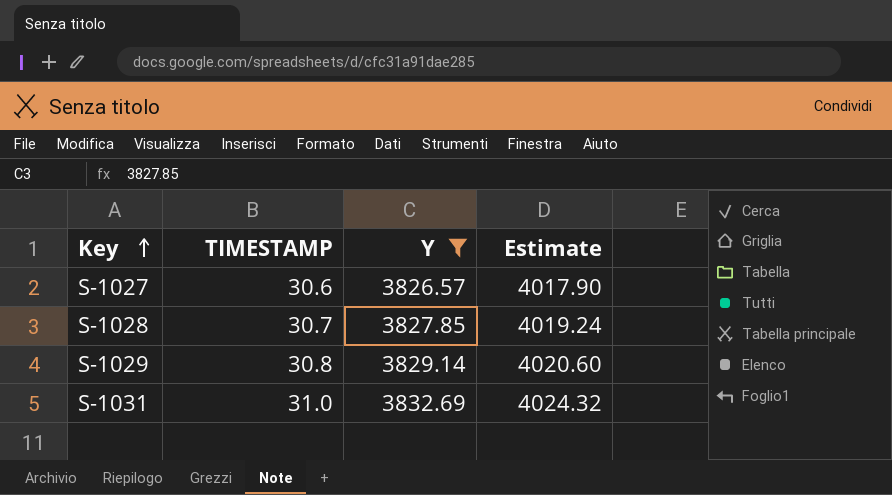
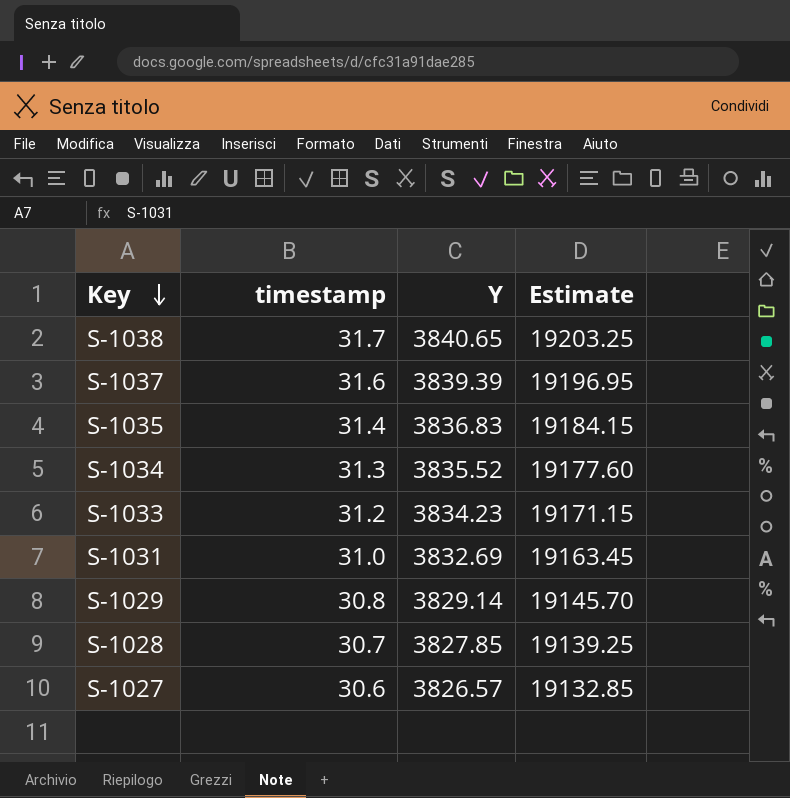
filter: Y <= 3832.69 -> none
row order: Key ascending -> Key descending
column name: TIMESTAMP -> timestamp
column Estimate | formula: [Y] * 1.05 -> [Y] * 5

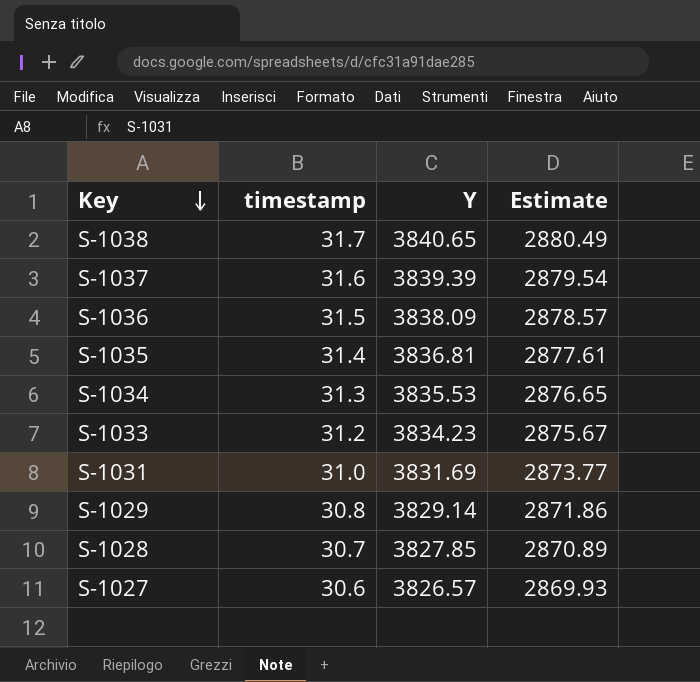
column Estimate | formula: [Y] * 5 -> [Y] * 0.75
row S-1036: none -> 31.5 | 3838.09 | 2878.57
S-1035 | Y: 3836.83 -> 3836.81
S-1034 | Y: 3835.52 -> 3835.53
S-1031 | Y: 3832.69 -> 3831.69

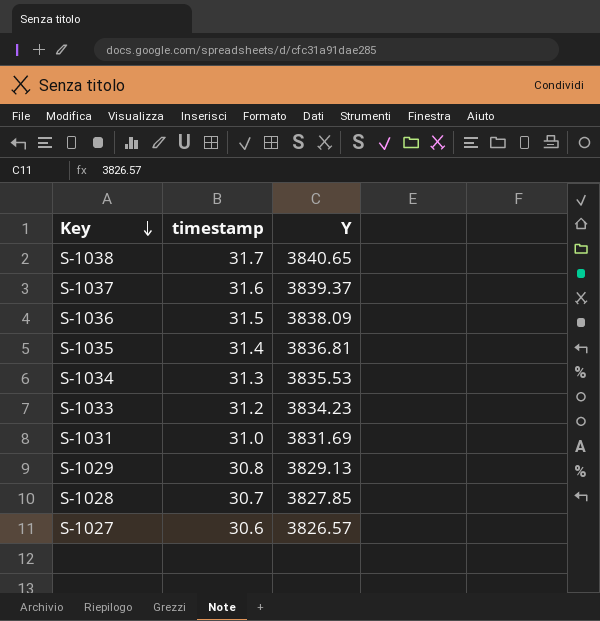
column Estimate | formula: [Y] * 0.75 -> none
S-1037 | Y: 3839.39 -> 3839.37
S-1029 | Y: 3829.14 -> 3829.13

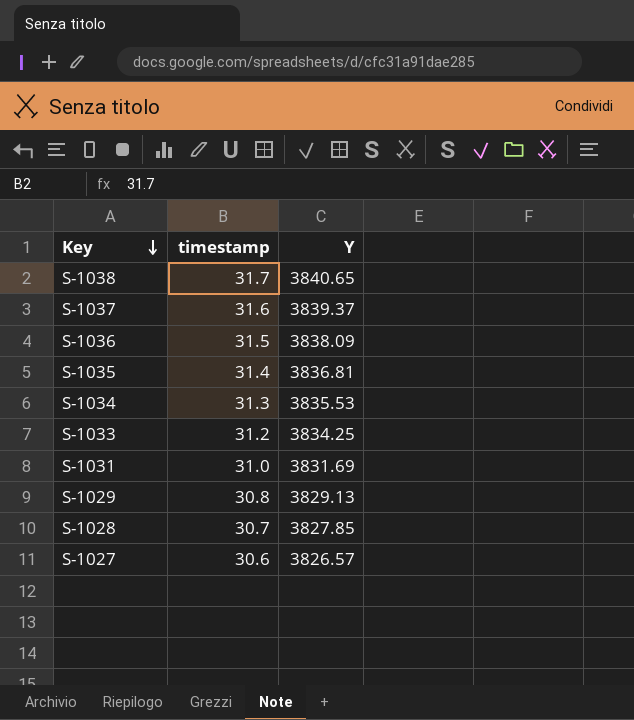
S-1033 | Y: 3834.23 -> 3834.25

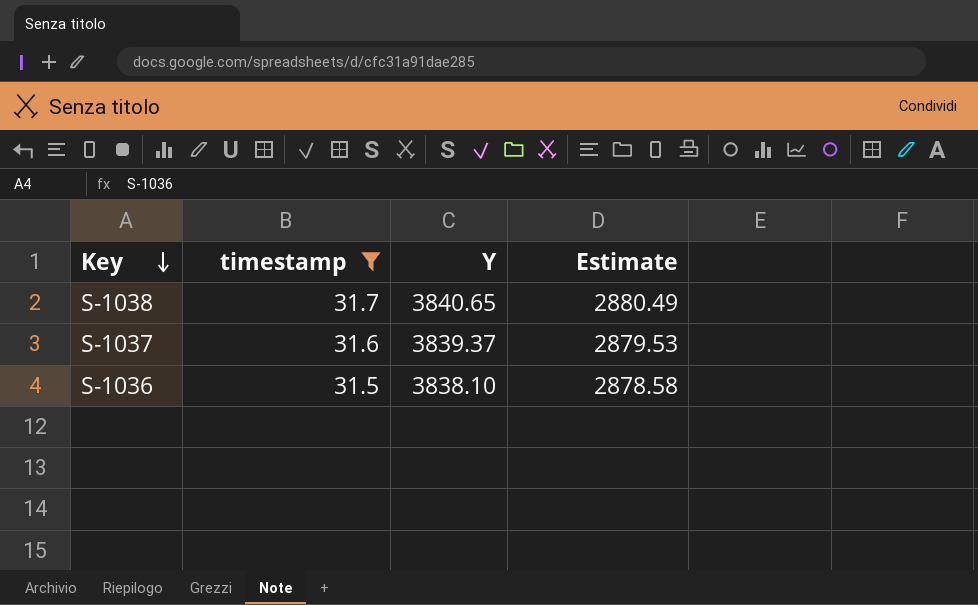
filter: none -> timestamp >= 31.5
column Estimate | formula: none -> [Y] * 0.75
S-1036 | Y: 3838.09 -> 3838.10

